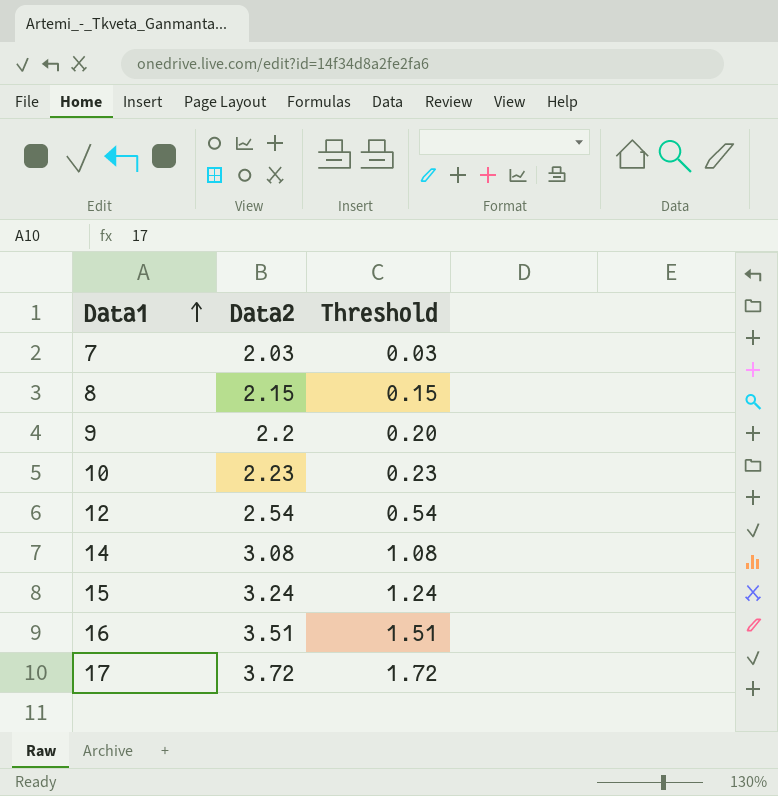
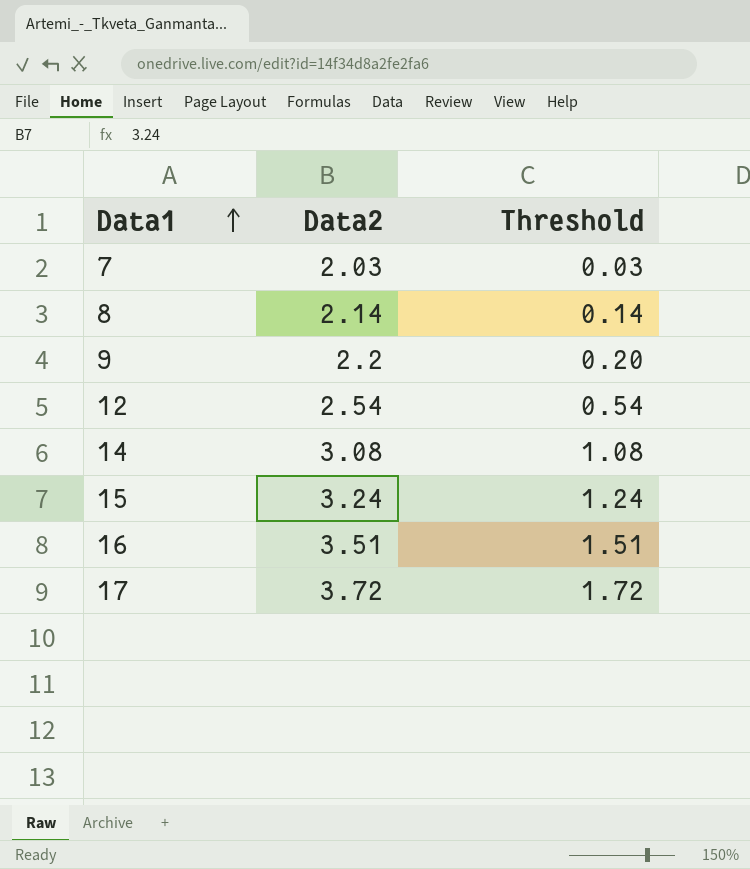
row 10: 2.23 | 0.23 -> none
8 | Data2: 2.15 -> 2.14
8 | Threshold: 0.15 -> 0.14

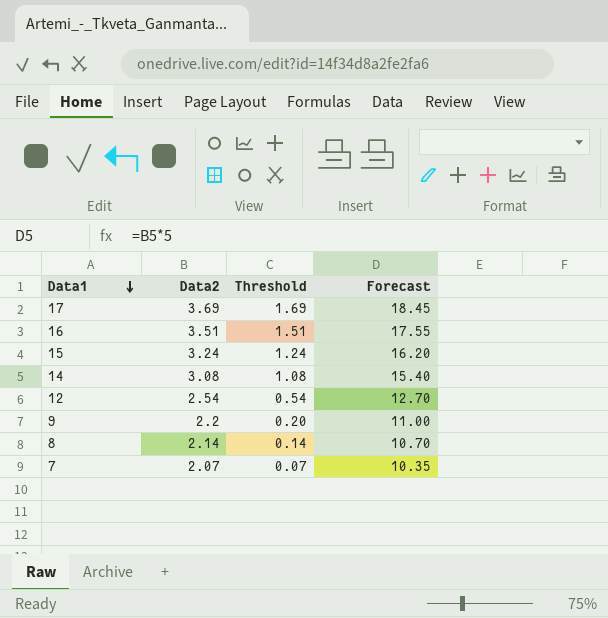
row order: Data1 ascending -> Data1 descending
column Forecast | formula: none -> [Data2] * 5
17 | Data2: 3.72 -> 3.69
17 | Threshold: 1.72 -> 1.69
7 | Data2: 2.03 -> 2.07
7 | Threshold: 0.03 -> 0.07

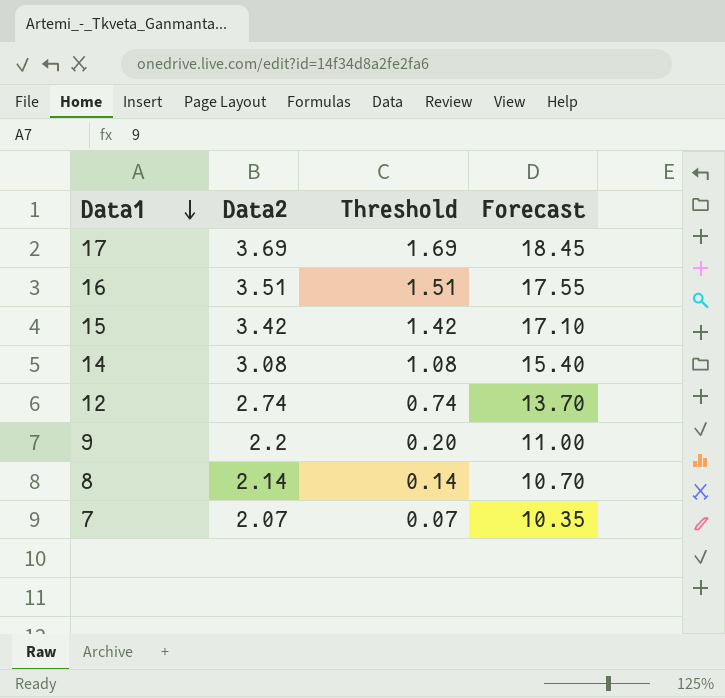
15 | Data2: 3.24 -> 3.42
15 | Threshold: 1.24 -> 1.42
15 | Forecast: 16.20 -> 17.10
12 | Data2: 2.54 -> 2.74
12 | Threshold: 0.54 -> 0.74
12 | Forecast: 12.70 -> 13.70

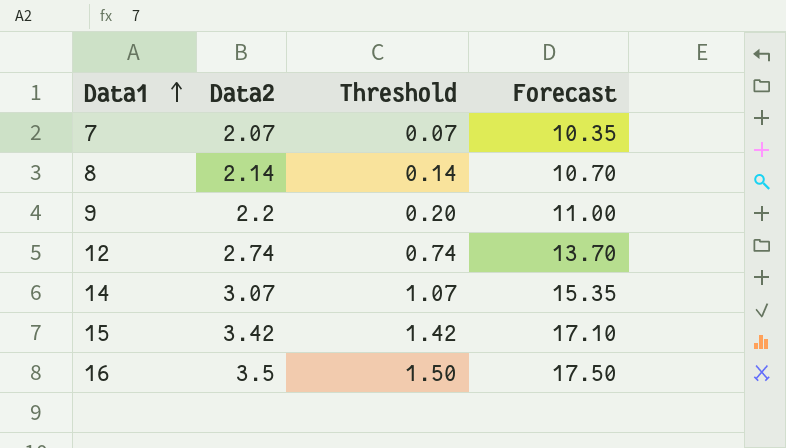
row order: Data1 descending -> Data1 ascending
row 17: 3.69 | 1.69 | 18.45 -> none
14 | Data2: 3.08 -> 3.07
14 | Threshold: 1.08 -> 1.07
14 | Forecast: 15.40 -> 15.35
16 | Data2: 3.51 -> 3.5
16 | Threshold: 1.51 -> 1.50
16 | Forecast: 17.55 -> 17.50

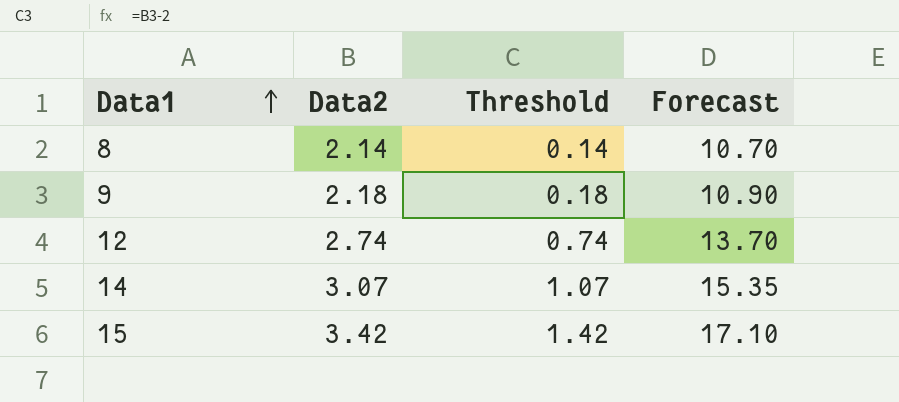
row 7: 2.07 | 0.07 | 10.35 -> none
row 16: 3.5 | 1.50 | 17.50 -> none
9 | Data2: 2.2 -> 2.18
9 | Threshold: 0.20 -> 0.18
9 | Forecast: 11.00 -> 10.90

